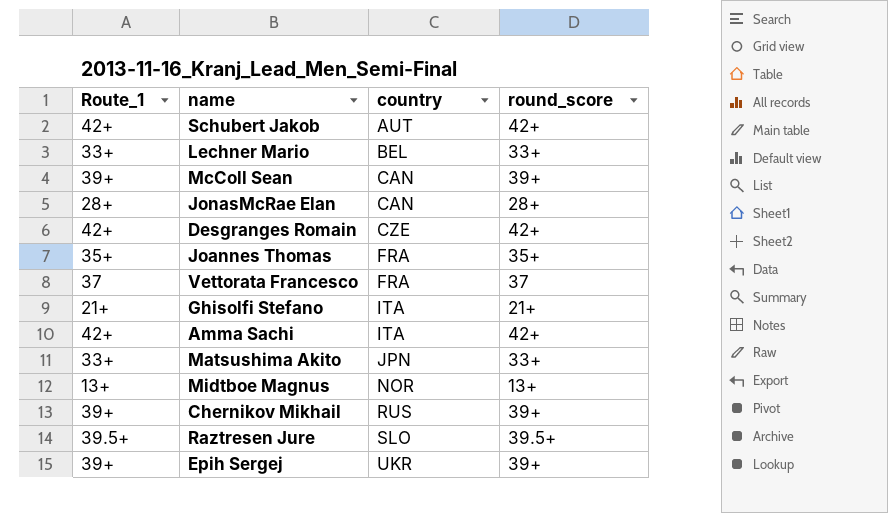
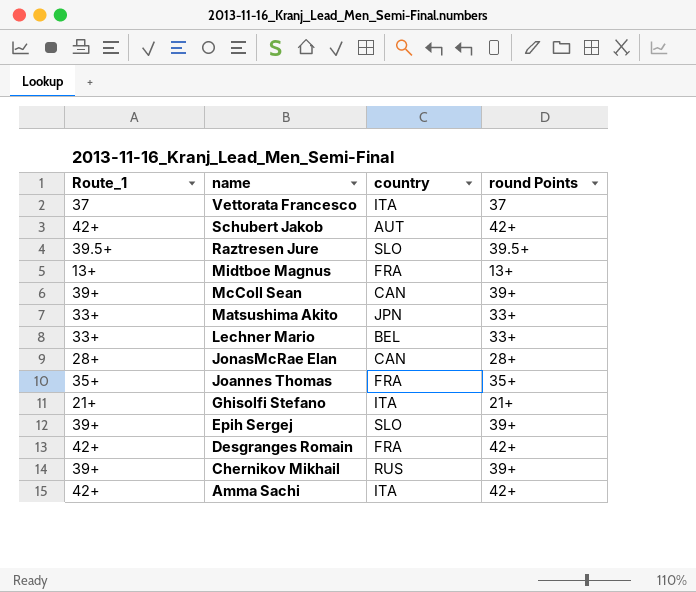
row order: country ascending -> name descending
column name: round_score -> round Points
Vettorata Francesco | country: FRA -> ITA
Midtboe Magnus | country: NOR -> FRA
Epih Sergej | country: UKR -> SLO
Desgranges Romain | country: CZE -> FRA

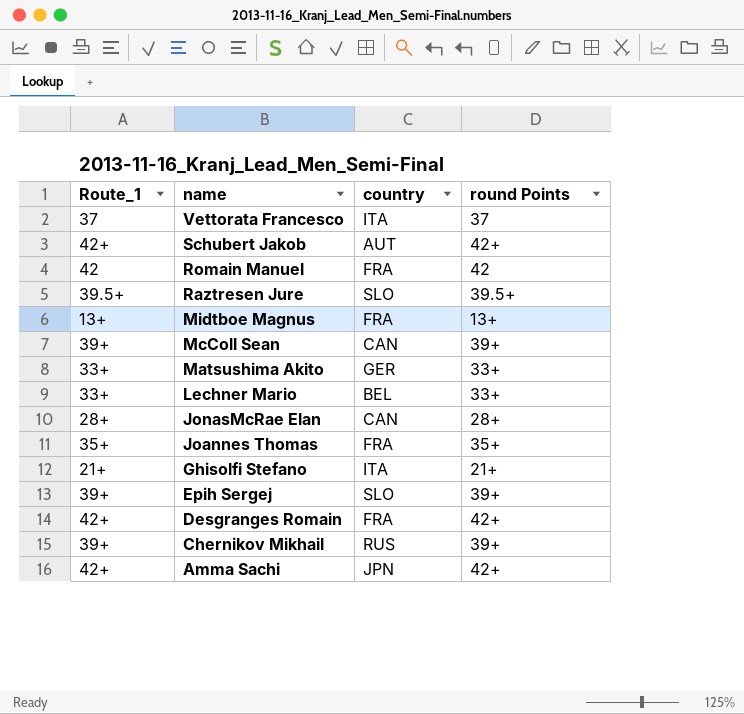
row Romain Manuel: none -> 42 | FRA | 42
Matsushima Akito | country: JPN -> GER
Amma Sachi | country: ITA -> JPN

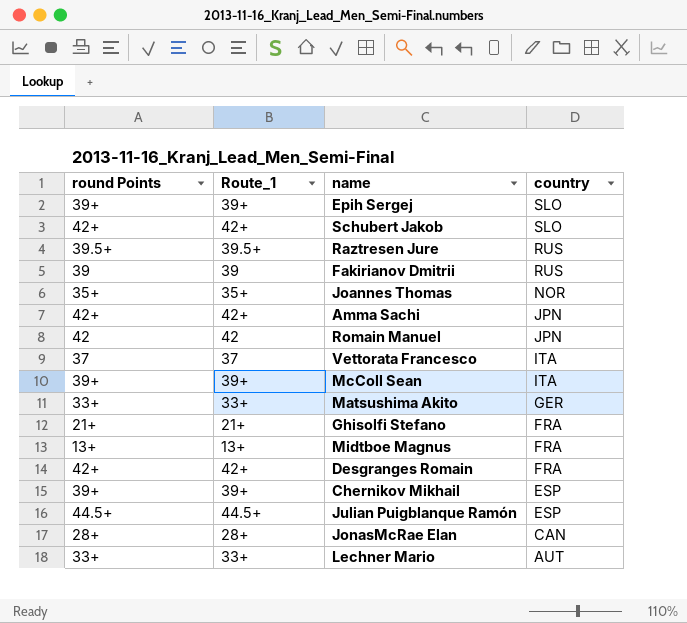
row order: name descending -> country descending
column round Points | position: 4 -> 1
Schubert Jakob | country: AUT -> SLO
Raztresen Jure | country: SLO -> RUS
row Fakirianov Dmitrii: none -> 39 | 39 | RUS
Joannes Thomas | country: FRA -> NOR
Romain Manuel | country: FRA -> JPN
McColl Sean | country: CAN -> ITA
Ghisolfi Stefano | country: ITA -> FRA
Chernikov Mikhail | country: RUS -> ESP
row Julian Puigblanque Ramón: none -> 44.5+ | 44.5+ | ESP
Lechner Mario | country: BEL -> AUT

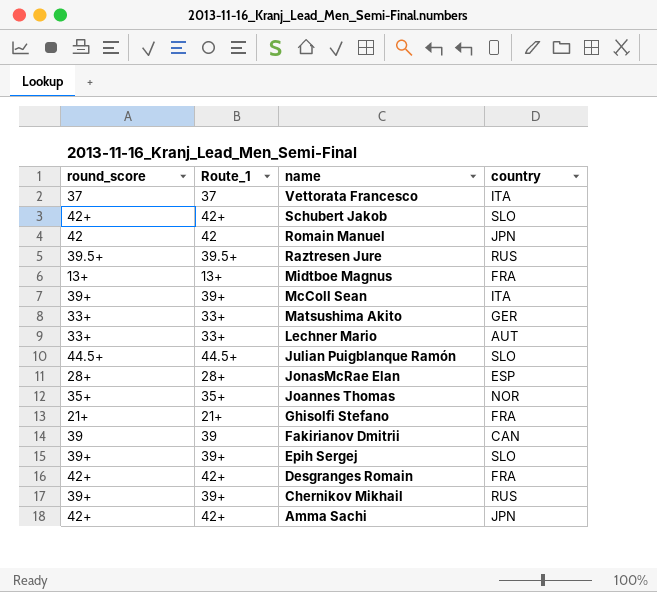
row order: country descending -> name descending
column name: round Points -> round_score
Julian Puigblanque Ramón | country: ESP -> SLO
JonasMcRae Elan | country: CAN -> ESP
Fakirianov Dmitrii | country: RUS -> CAN
Chernikov Mikhail | country: ESP -> RUS

